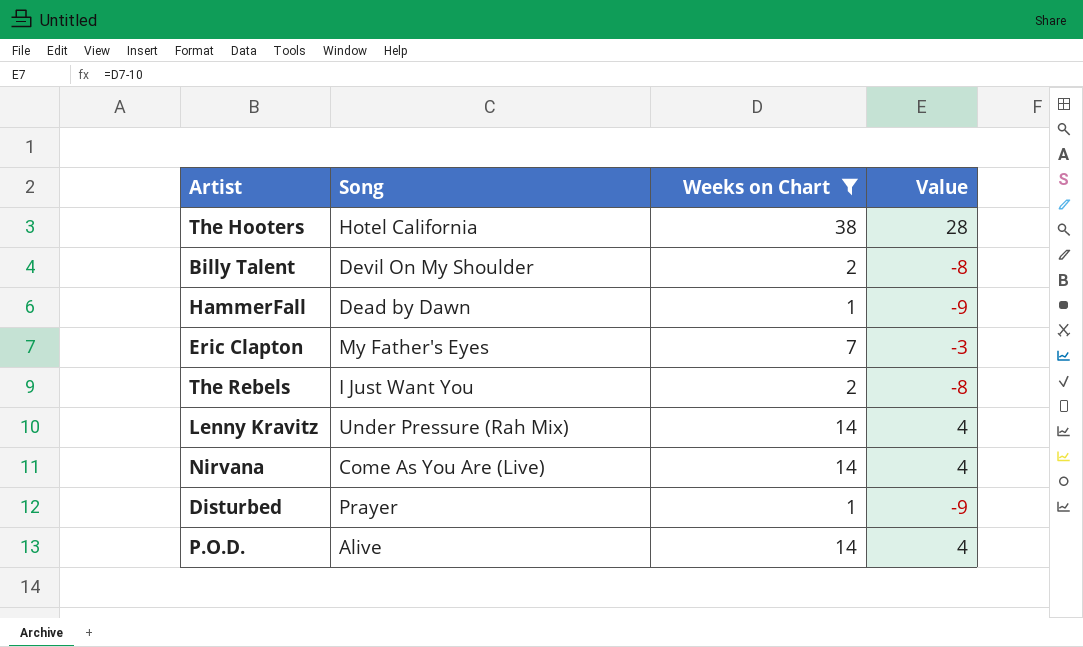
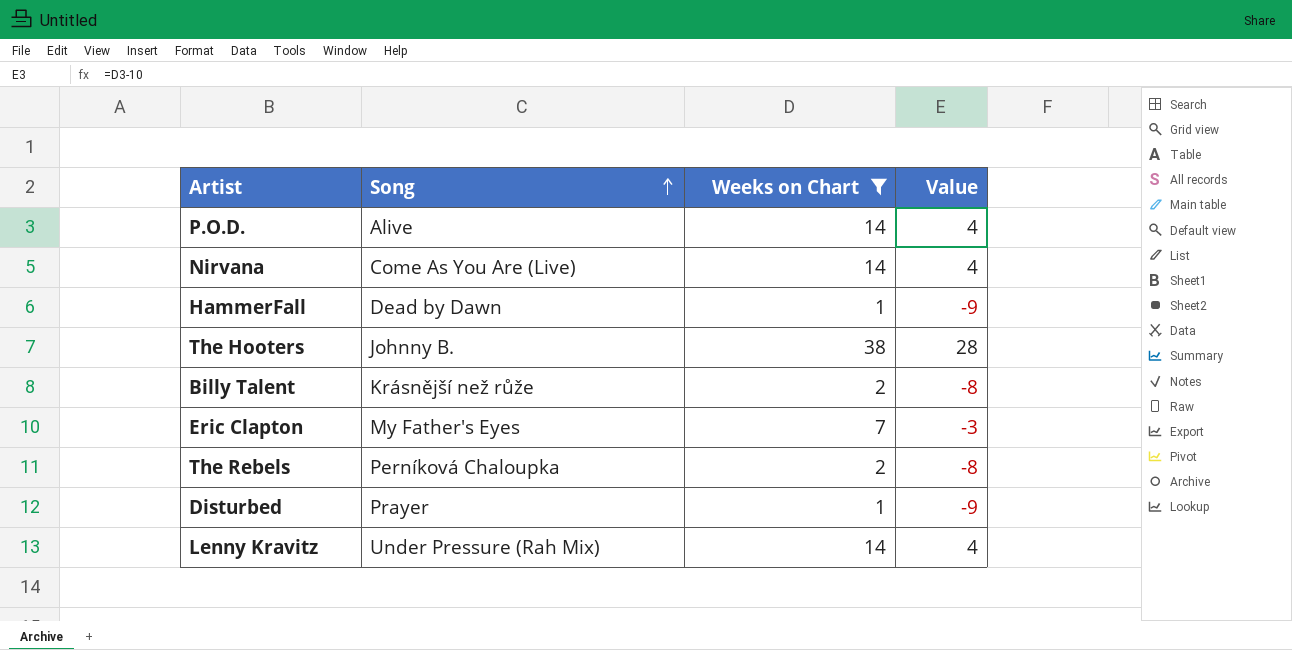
row order: none -> Song ascending
The Hooters | Song: Hotel California -> Johnny B.
Billy Talent | Song: Devil On My Shoulder -> Krásnější než růže
The Rebels | Song: I Just Want You -> Perníková Chaloupka

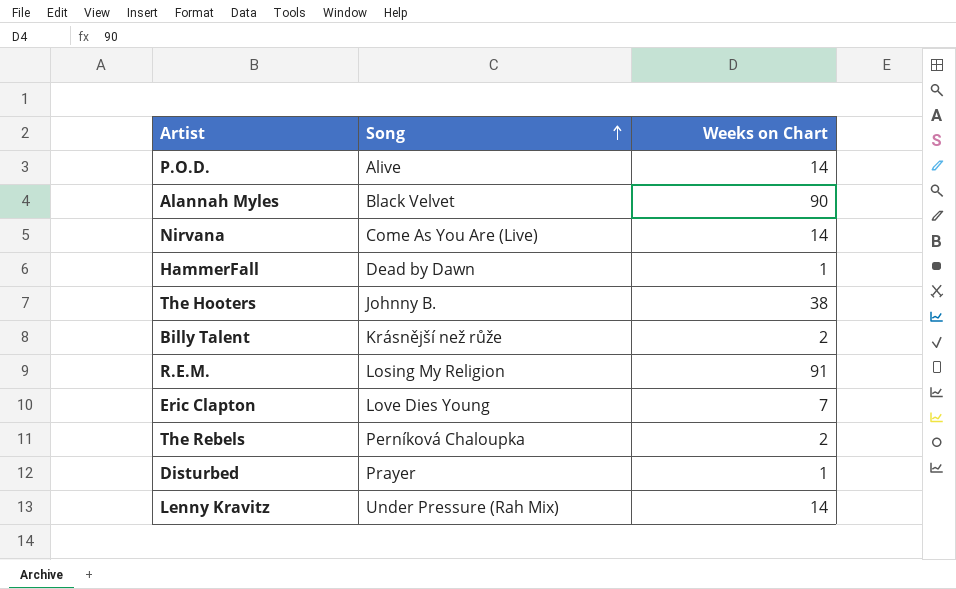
filter: Weeks on Chart <= 38 -> none
column Value | formula: [Weeks on Chart] - 10 -> none
Eric Clapton | Song: My Father's Eyes -> Love Dies Young

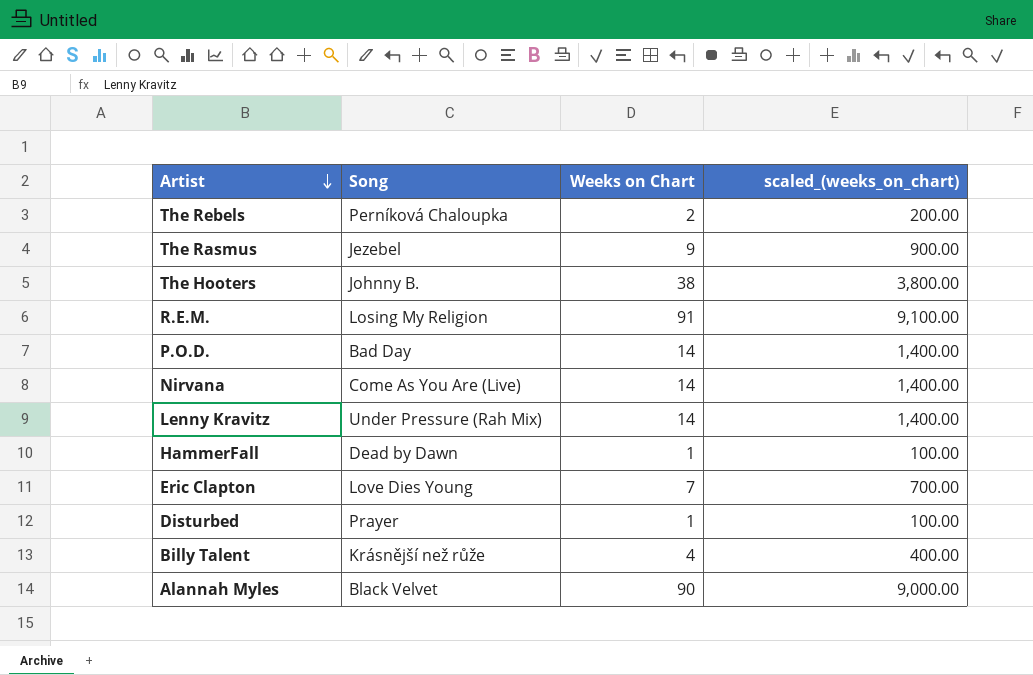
row order: Song ascending -> Artist descending
column scaled_(weeks_on_chart) | formula: none -> [Weeks on Chart] * 100
row The Rasmus: none -> Jezebel | 9 | 900.00
P.O.D. | Song: Alive -> Bad Day
Billy Talent | Weeks on Chart: 2 -> 4

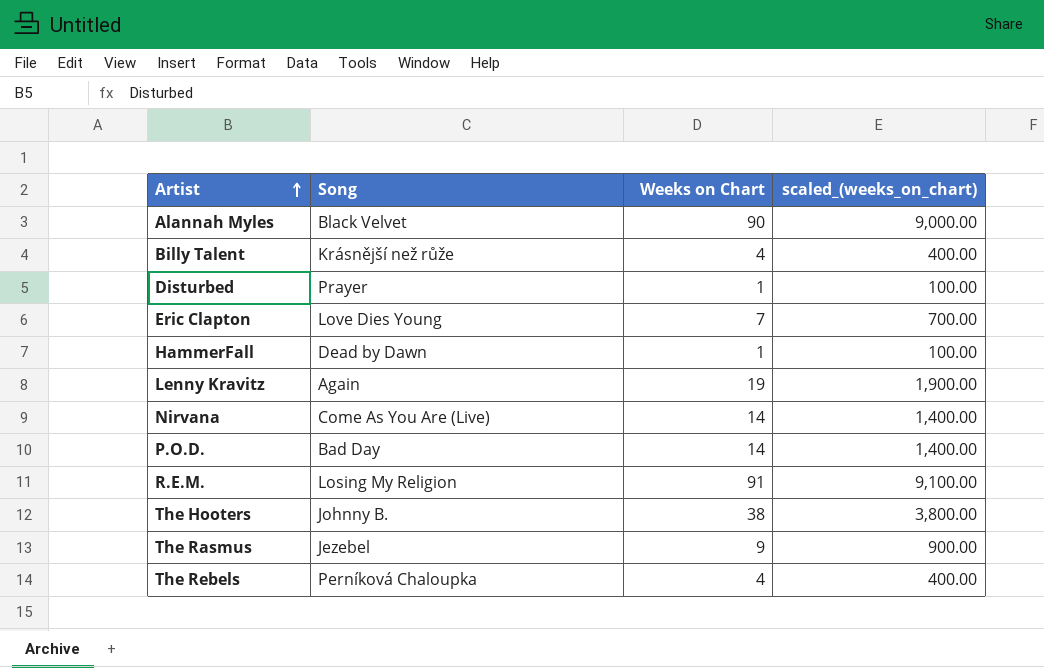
row order: Artist descending -> Artist ascending
Lenny Kravitz | Song: Under Pressure (Rah Mix) -> Again
Lenny Kravitz | Weeks on Chart: 14 -> 19
Lenny Kravitz | scaled_(weeks_on_chart): 1,400.00 -> 1,900.00
The Rebels | Weeks on Chart: 2 -> 4
The Rebels | scaled_(weeks_on_chart): 200.00 -> 400.00

